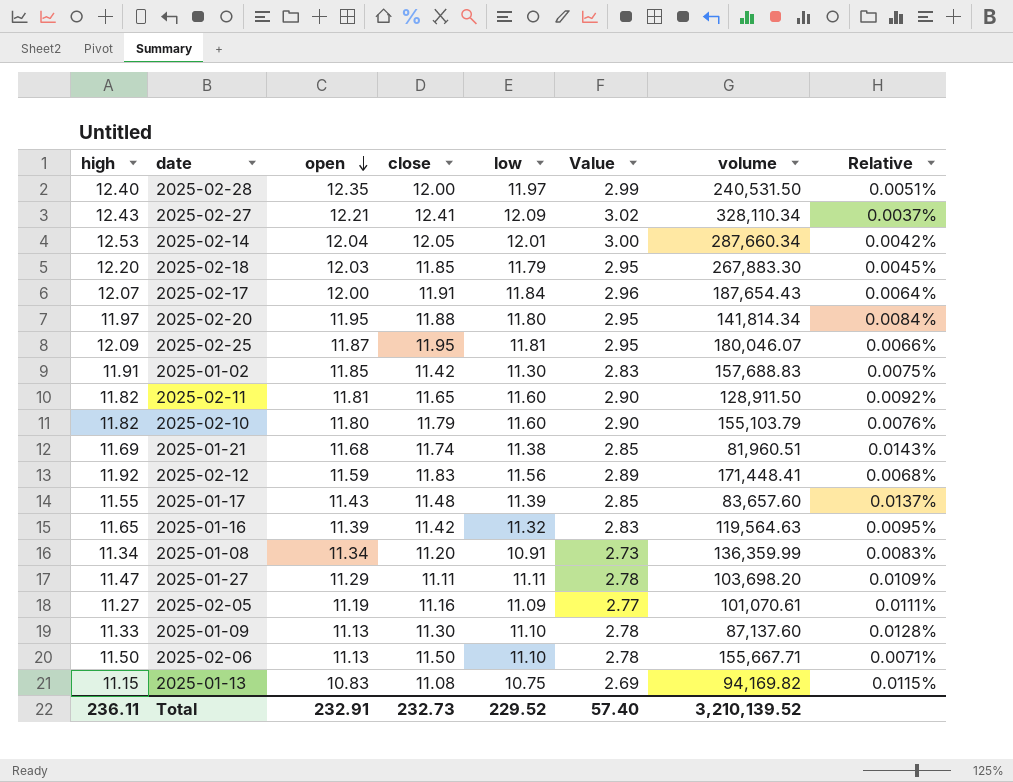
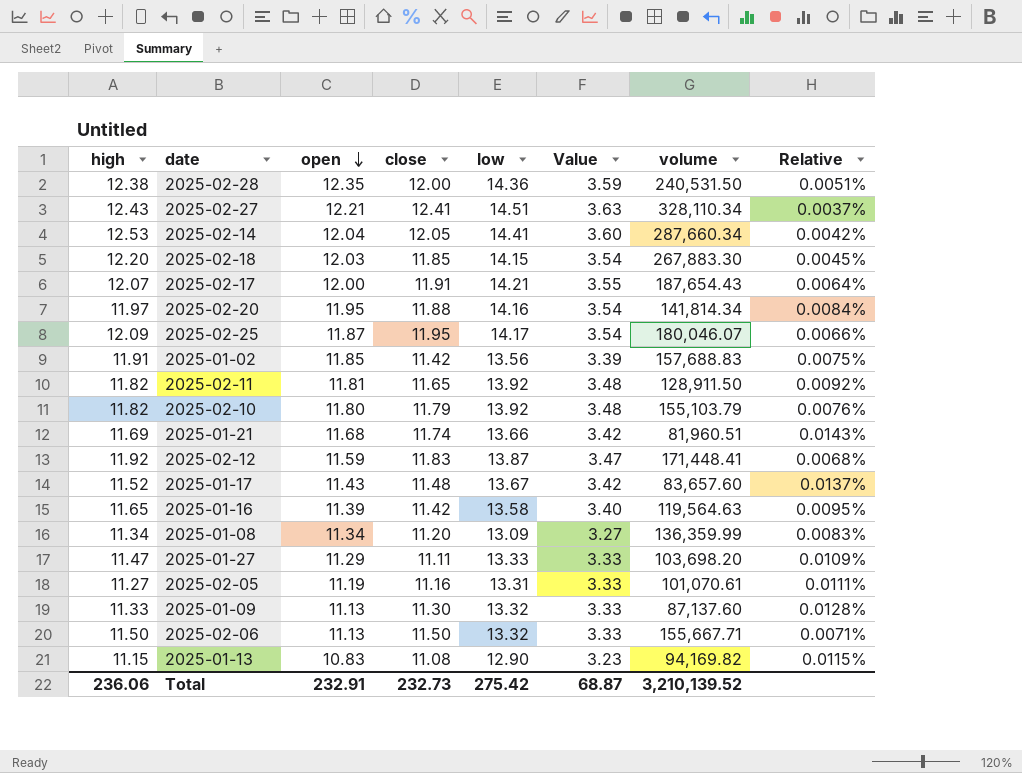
2025-02-28 | high: 12.40 -> 12.38
2025-02-28 | low: 11.97 -> 14.36
2025-02-28 | Value: 2.99 -> 3.59
2025-02-27 | low: 12.09 -> 14.51
2025-02-27 | Value: 3.02 -> 3.63
2025-02-14 | low: 12.01 -> 14.41
2025-02-14 | Value: 3.00 -> 3.60
2025-02-18 | low: 11.79 -> 14.15
2025-02-18 | Value: 2.95 -> 3.54
2025-02-17 | low: 11.84 -> 14.21
2025-02-17 | Value: 2.96 -> 3.55
2025-02-20 | low: 11.80 -> 14.16
2025-02-20 | Value: 2.95 -> 3.54
2025-02-25 | low: 11.81 -> 14.17
2025-02-25 | Value: 2.95 -> 3.54
2025-01-02 | low: 11.30 -> 13.56
2025-01-02 | Value: 2.83 -> 3.39
2025-02-11 | low: 11.60 -> 13.92
2025-02-11 | Value: 2.90 -> 3.48
2025-02-10 | low: 11.60 -> 13.92
2025-02-10 | Value: 2.90 -> 3.48
2025-01-21 | low: 11.38 -> 13.66
2025-01-21 | Value: 2.85 -> 3.42
2025-02-12 | low: 11.56 -> 13.87
2025-02-12 | Value: 2.89 -> 3.47
2025-01-17 | high: 11.55 -> 11.52
2025-01-17 | low: 11.39 -> 13.67
2025-01-17 | Value: 2.85 -> 3.42
2025-01-16 | low: 11.32 -> 13.58
2025-01-16 | Value: 2.83 -> 3.40
2025-01-08 | low: 10.91 -> 13.09
2025-01-08 | Value: 2.73 -> 3.27
2025-01-27 | low: 11.11 -> 13.33
2025-01-27 | Value: 2.78 -> 3.33
2025-02-05 | low: 11.09 -> 13.31
2025-02-05 | Value: 2.77 -> 3.33
2025-01-09 | low: 11.10 -> 13.32
2025-01-09 | Value: 2.78 -> 3.33
2025-02-06 | low: 11.10 -> 13.32
2025-02-06 | Value: 2.78 -> 3.33
2025-01-13 | low: 10.75 -> 12.90
2025-01-13 | Value: 2.69 -> 3.23
Total | high: 236.11 -> 236.06
Total | low: 229.52 -> 275.42
Total | Value: 57.40 -> 68.87

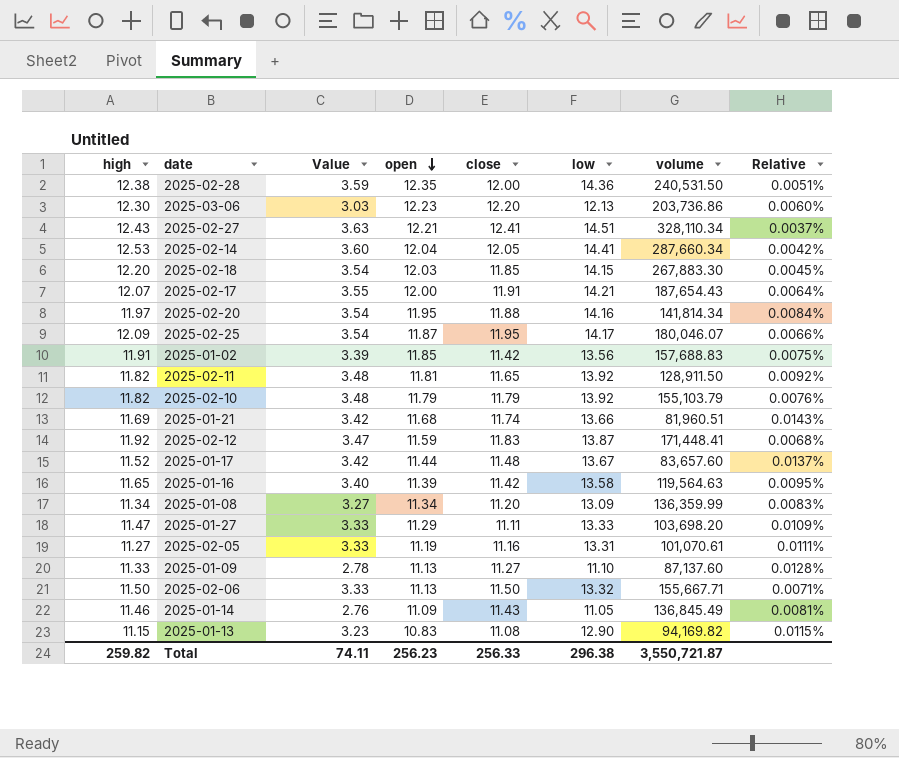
column Value | position: 6 -> 3
row 2025-03-06: none -> 12.30 | 3.03 | 12.23 | 12.20 | 12.13 | 203,736.86 | 0.0060%
2025-02-10 | open: 11.80 -> 11.79
2025-01-17 | open: 11.43 -> 11.44
2025-01-09 | Value: 3.33 -> 2.78
2025-01-09 | close: 11.30 -> 11.27
2025-01-09 | low: 13.32 -> 11.10
row 2025-01-14: none -> 11.46 | 2.76 | 11.09 | 11.43 | 11.05 | 136,845.49 | 0.0081%
Total | high: 236.06 -> 259.82
Total | Value: 68.87 -> 74.11
Total | open: 232.91 -> 256.23
Total | close: 232.73 -> 256.33
Total | low: 275.42 -> 296.38
Total | volume: 3,210,139.52 -> 3,550,721.87

